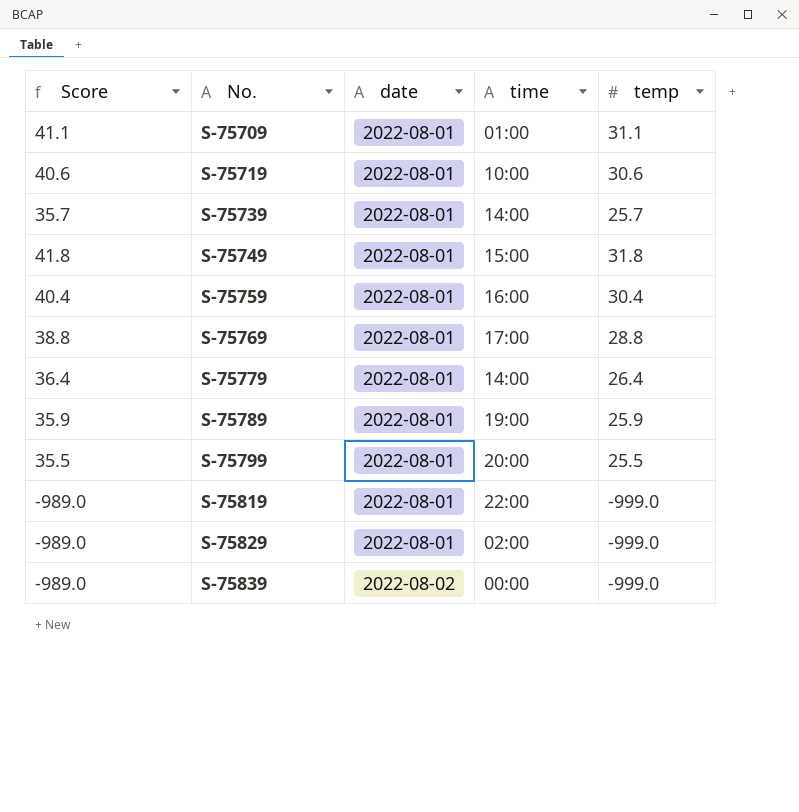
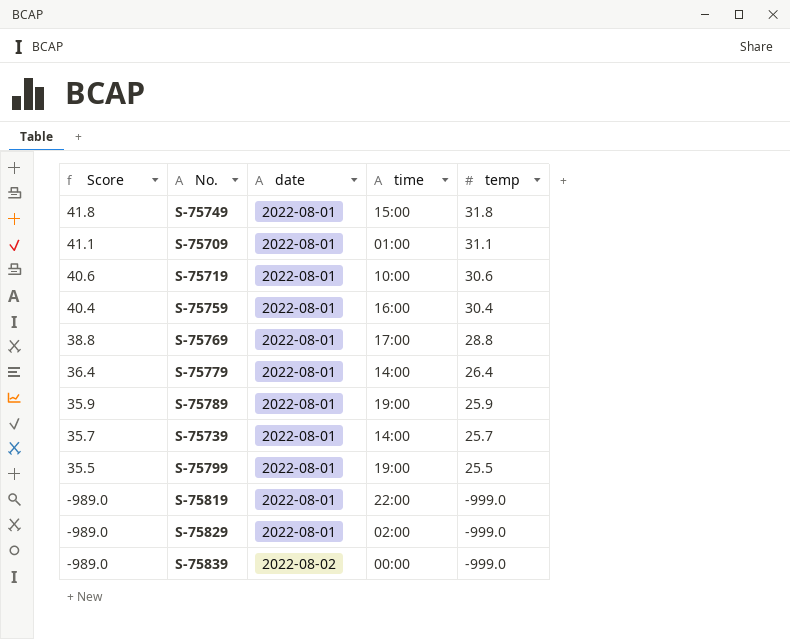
row order: No. ascending -> Score descending
S-75799 | time: 20:00 -> 19:00

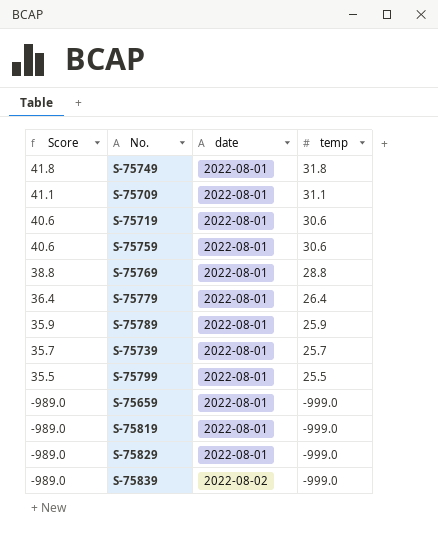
column time | position: 4 -> none
S-75759 | Score: 40.4 -> 40.6
S-75759 | temp: 30.4 -> 30.6
row S-75659: none -> -989.0 | 2022-08-01 | -999.0

